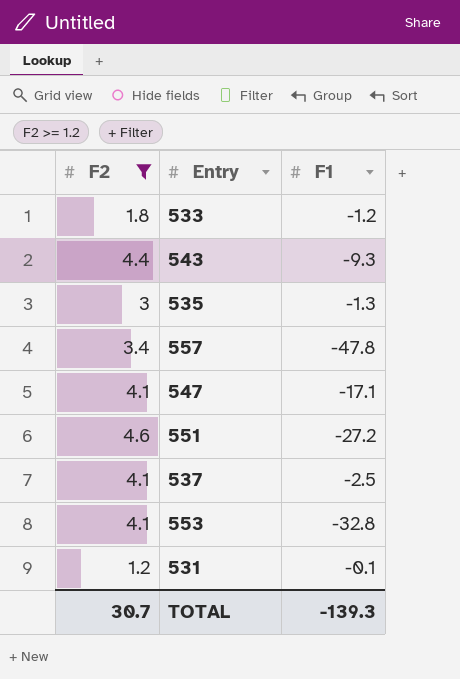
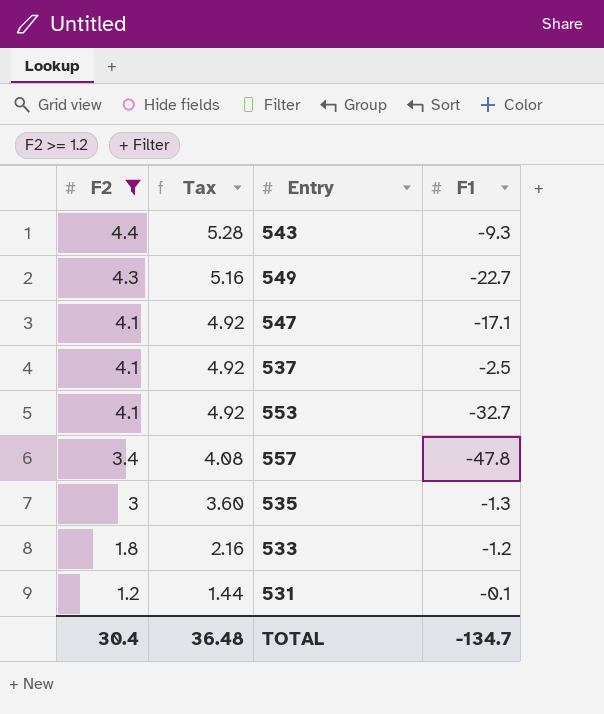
row order: none -> F2 descending
column Tax | formula: none -> [F2] * 1.2
row 551: 4.6 | -27.2 -> none
row 549: none -> 4.3 | 5.16 | -22.7
553 | F1: -32.8 -> -32.7
TOTAL | F2: 30.7 -> 30.4
TOTAL | F1: -139.3 -> -134.7

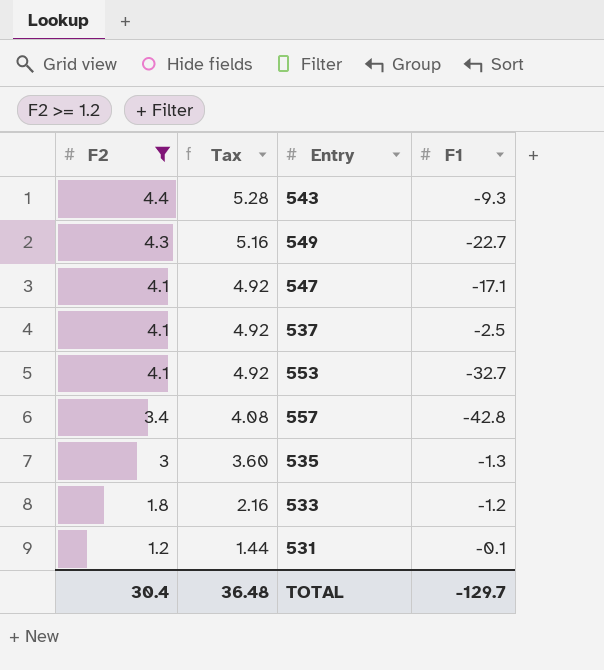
557 | F1: -47.8 -> -42.8
TOTAL | F1: -134.7 -> -129.7

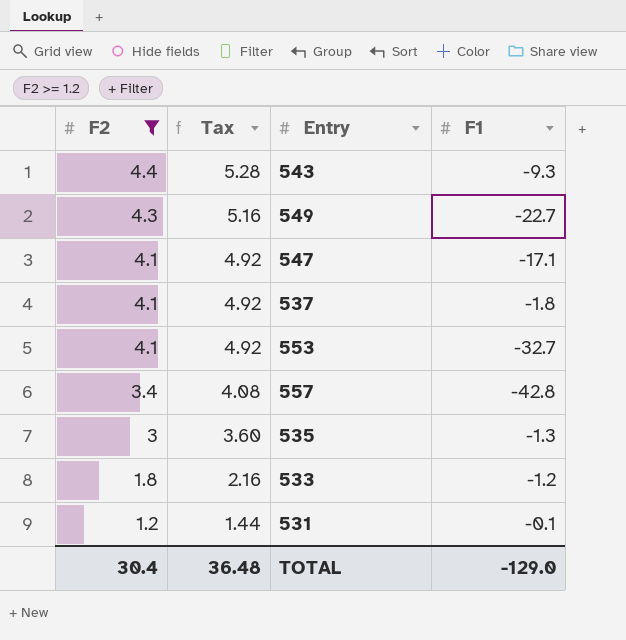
537 | F1: -2.5 -> -1.8
TOTAL | F1: -129.7 -> -129.0

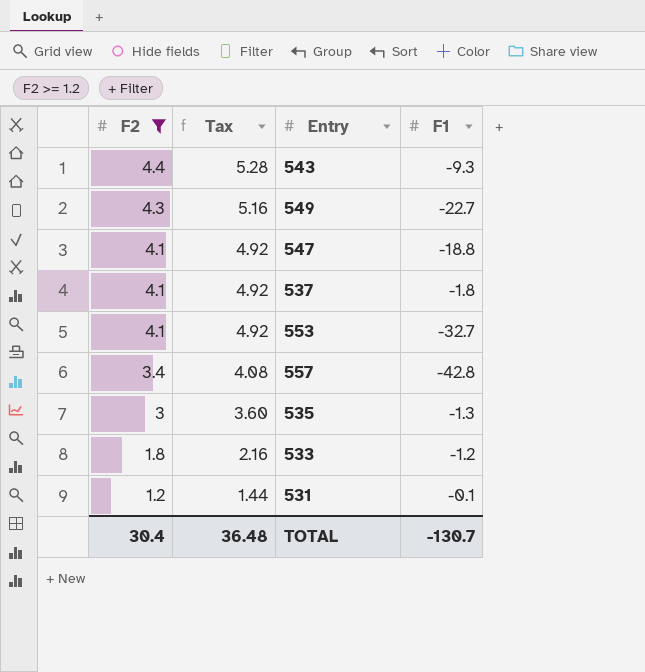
547 | F1: -17.1 -> -18.8
TOTAL | F1: -129.0 -> -130.7

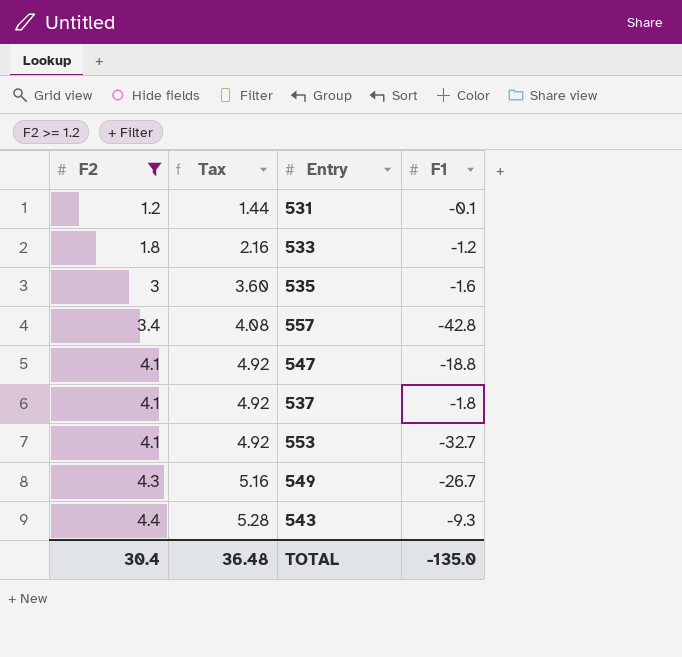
row order: F2 descending -> F2 ascending
535 | F1: -1.3 -> -1.6
549 | F1: -22.7 -> -26.7
TOTAL | F1: -130.7 -> -135.0

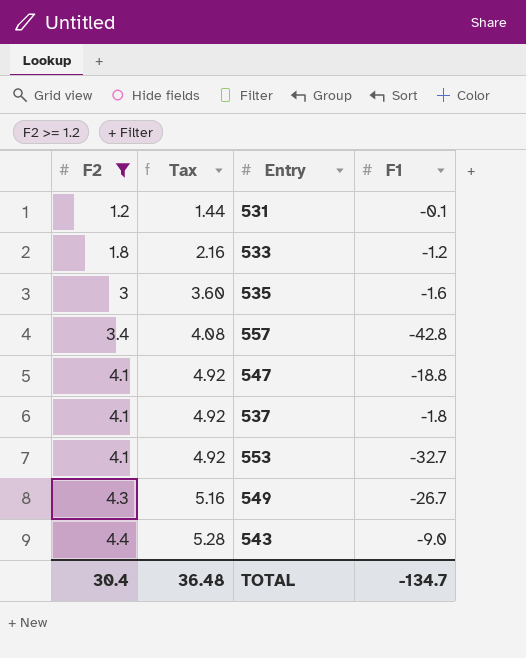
543 | F1: -9.3 -> -9.0
TOTAL | F1: -135.0 -> -134.7

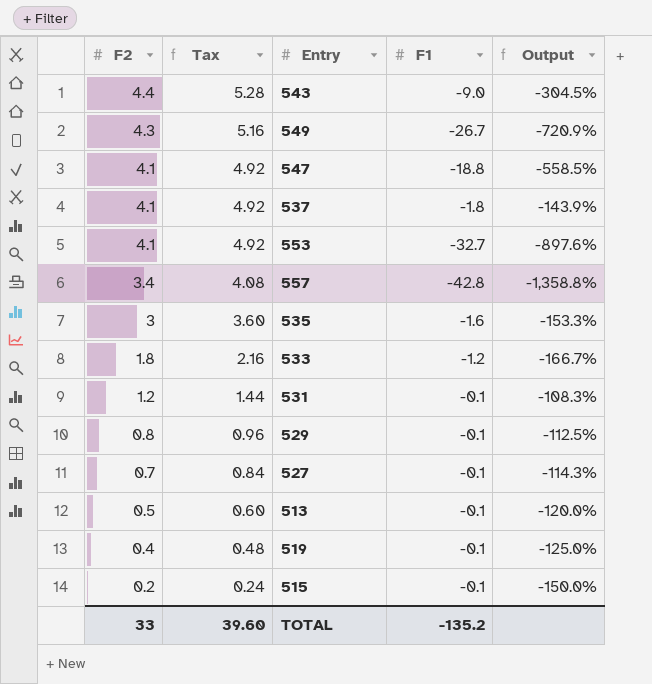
filter: F2 >= 1.2 -> none
row order: F2 ascending -> F2 descending
column Output | formula: none -> ([F1] - [F2]) / [F2]
TOTAL | F2: 30.4 -> 33
TOTAL | Tax: 36.48 -> 39.60
TOTAL | F1: -134.7 -> -135.2

